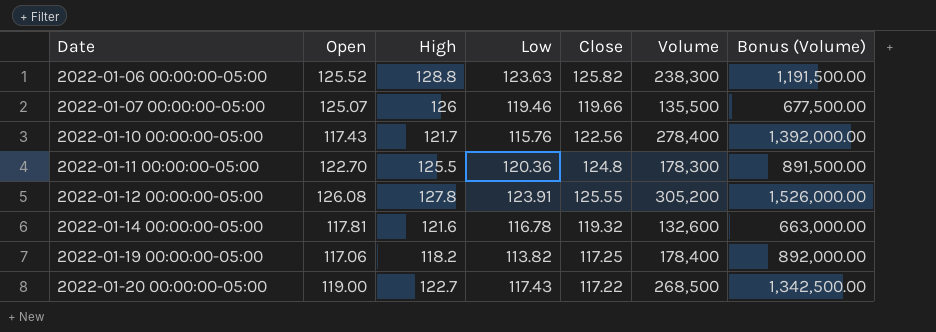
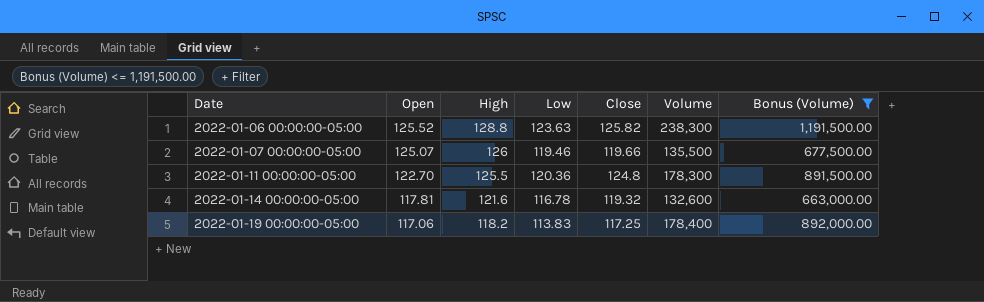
filter: none -> Bonus (Volume) <= 1,191,500.00
2022-01-19 00:00:00-05:00 | Low: 113.82 -> 113.83

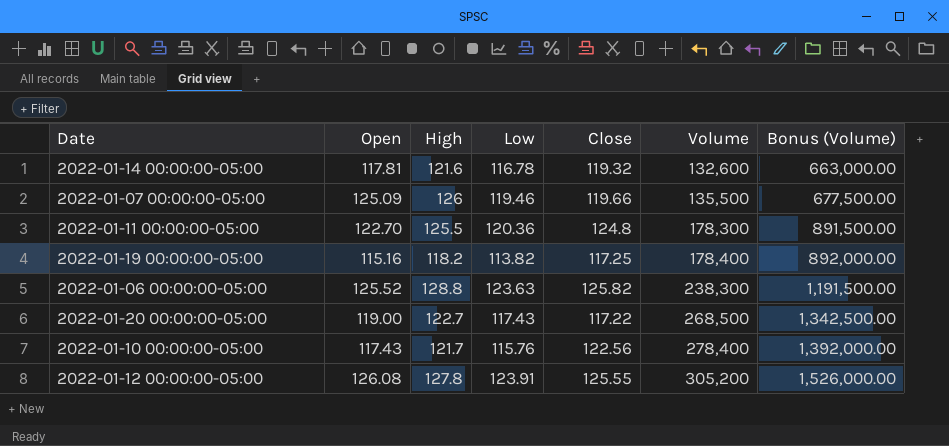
filter: Bonus (Volume) <= 1,191,500.00 -> none
row order: Date ascending -> Volume ascending
2022-01-07 00:00:00-05:00 | Open: 125.07 -> 125.09
2022-01-19 00:00:00-05:00 | Open: 117.06 -> 115.16
2022-01-19 00:00:00-05:00 | Low: 113.83 -> 113.82

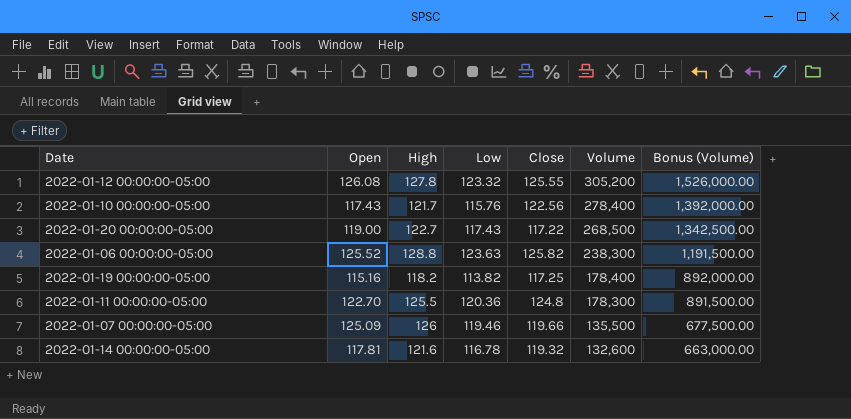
row order: Volume ascending -> Volume descending
2022-01-12 00:00:00-05:00 | Low: 123.91 -> 123.32

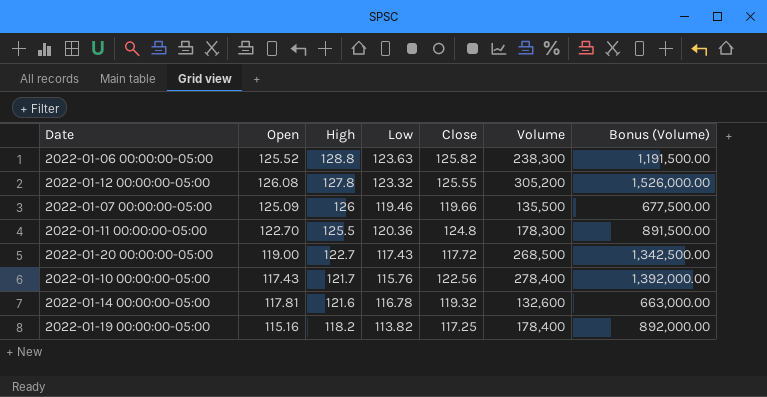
row order: Volume descending -> High descending
2022-01-20 00:00:00-05:00 | Close: 117.22 -> 117.72

